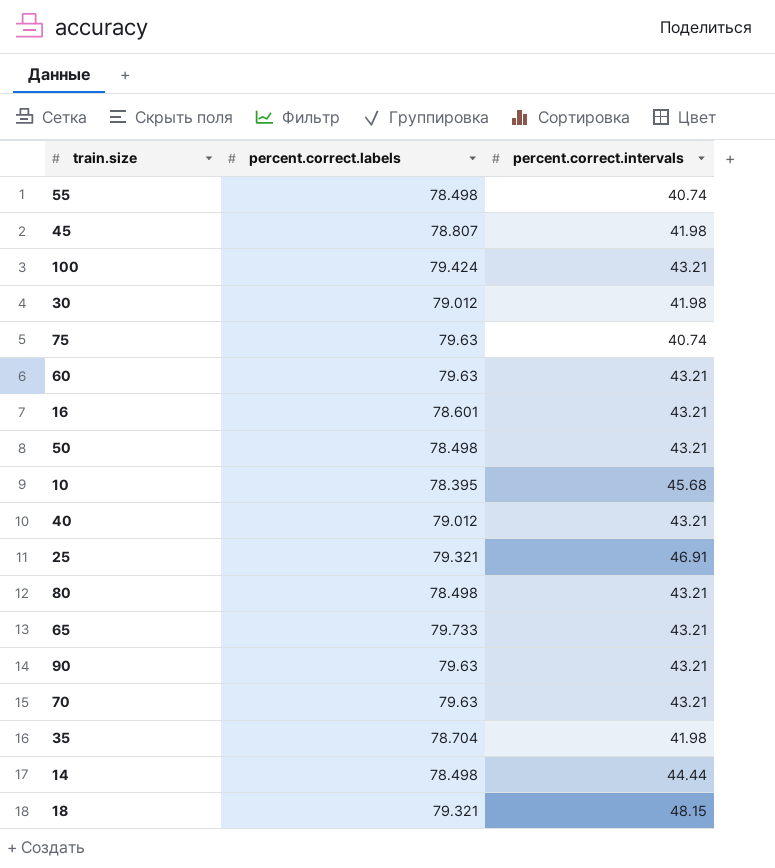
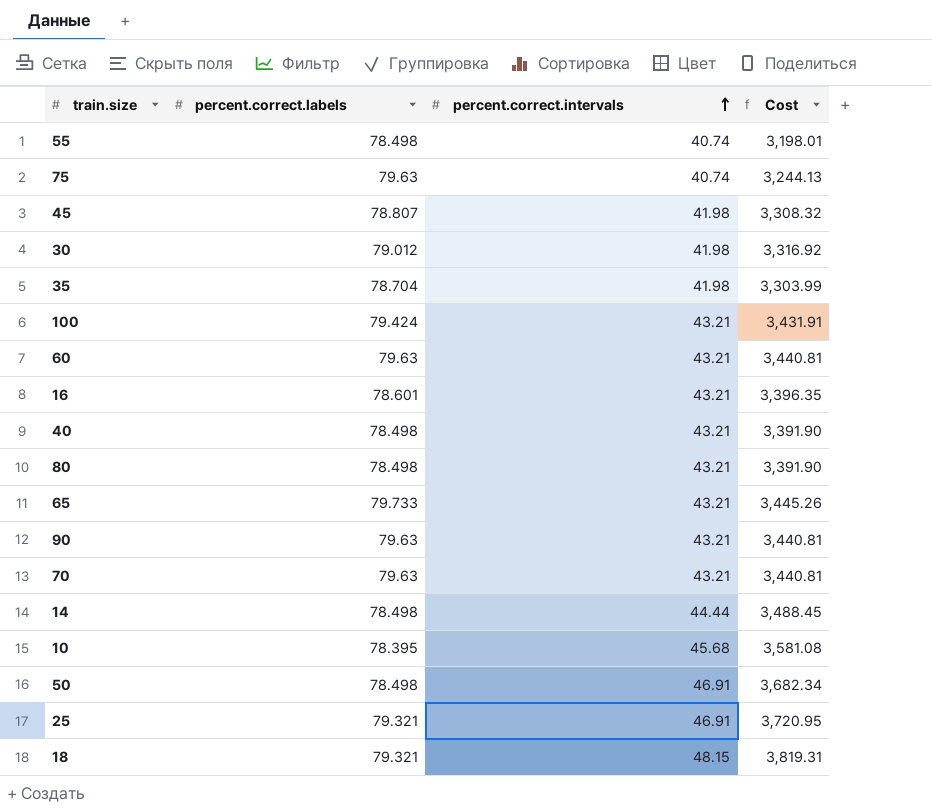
row order: none -> percent.correct.intervals ascending
column Cost | formula: none -> [percent.correct.labels] * [percent.correct.intervals]
40 | percent.correct.labels: 79.012 -> 78.498
50 | percent.correct.intervals: 43.21 -> 46.91

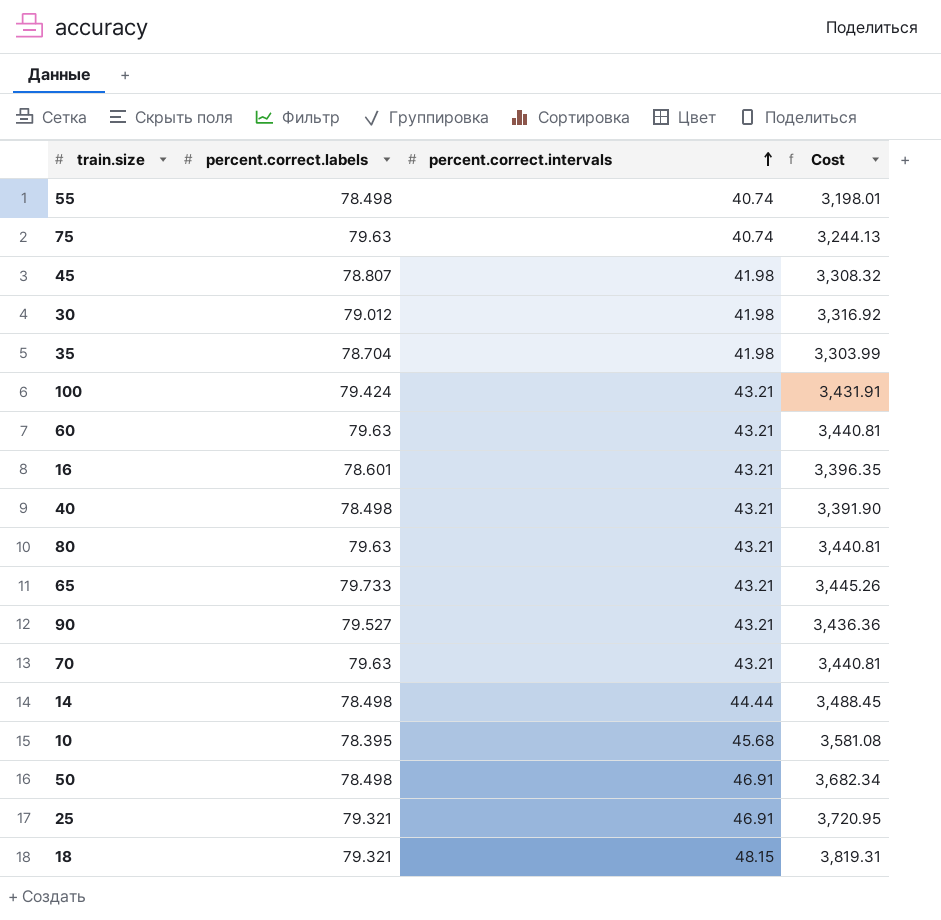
80 | percent.correct.labels: 78.498 -> 79.63
80 | Cost: 3,391.90 -> 3,440.81
90 | percent.correct.labels: 79.63 -> 79.527
90 | Cost: 3,440.81 -> 3,436.36

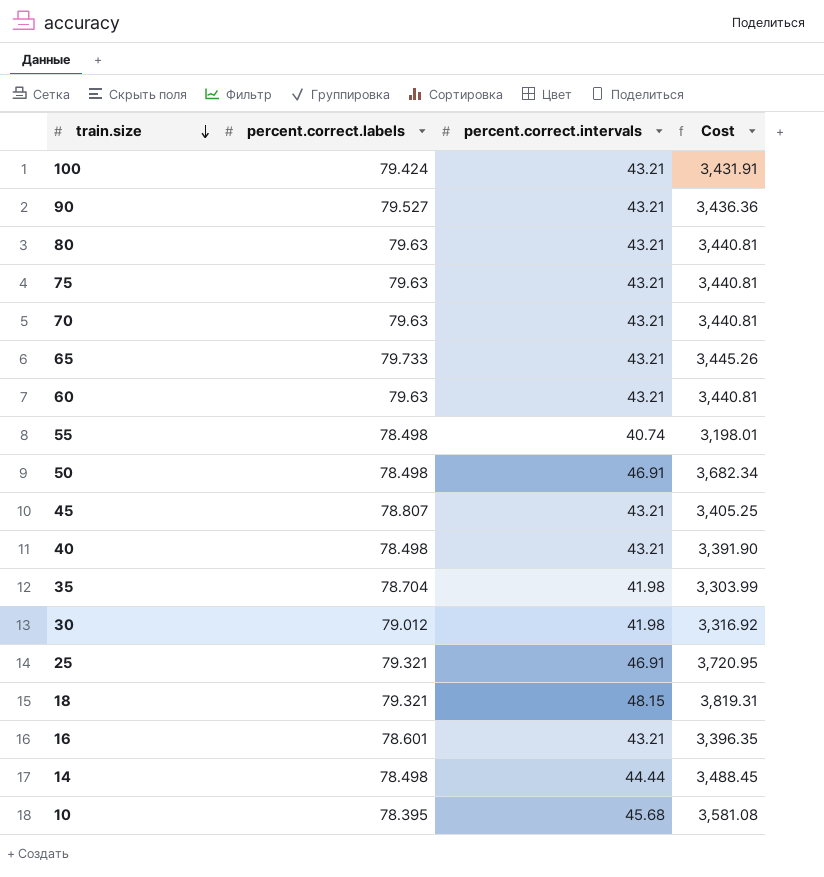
row order: percent.correct.intervals ascending -> train.size descending
75 | percent.correct.intervals: 40.74 -> 43.21
75 | Cost: 3,244.13 -> 3,440.81
45 | percent.correct.intervals: 41.98 -> 43.21
45 | Cost: 3,308.32 -> 3,405.25

